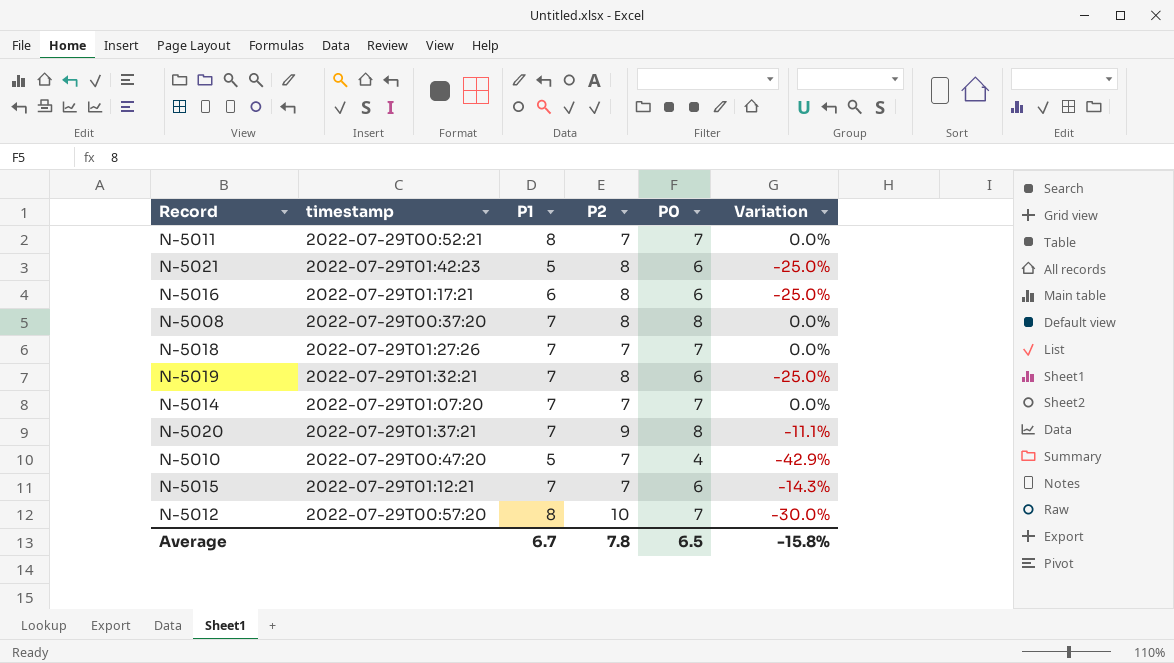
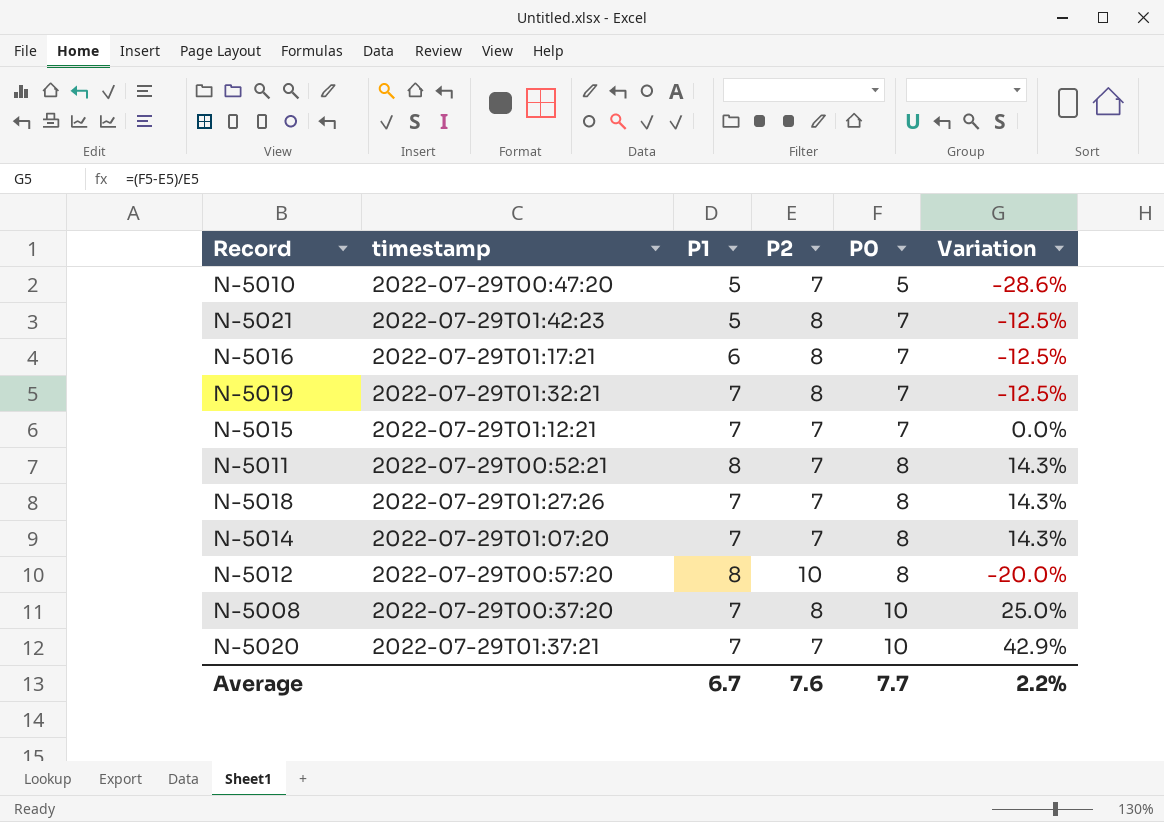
row order: none -> P0 ascending
N-5010 | P0: 4 -> 5
N-5010 | Variation: -42.9% -> -28.6%
N-5021 | P0: 6 -> 7
N-5021 | Variation: -25.0% -> -12.5%
N-5016 | P0: 6 -> 7
N-5016 | Variation: -25.0% -> -12.5%
N-5019 | P0: 6 -> 7
N-5019 | Variation: -25.0% -> -12.5%
N-5015 | P0: 6 -> 7
N-5015 | Variation: -14.3% -> 0.0%
N-5011 | P0: 7 -> 8
N-5011 | Variation: 0.0% -> 14.3%
N-5018 | P0: 7 -> 8
N-5018 | Variation: 0.0% -> 14.3%
N-5014 | P0: 7 -> 8
N-5014 | Variation: 0.0% -> 14.3%
N-5012 | P0: 7 -> 8
N-5012 | Variation: -30.0% -> -20.0%
N-5008 | P0: 8 -> 10
N-5008 | Variation: 0.0% -> 25.0%
N-5020 | P2: 9 -> 7
N-5020 | P0: 8 -> 10
N-5020 | Variation: -11.1% -> 42.9%
Average | P2: 7.8 -> 7.6
Average | P0: 6.5 -> 7.7
Average | Variation: -15.8% -> 2.2%

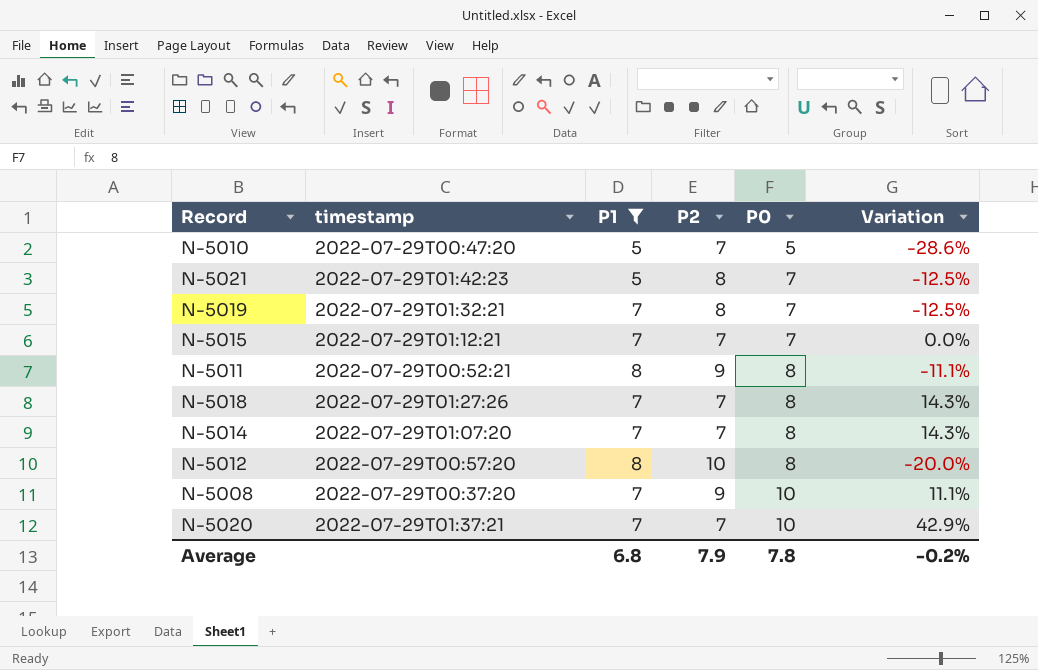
filter: none -> P1 != 6
N-5011 | P2: 7 -> 9
N-5011 | Variation: 14.3% -> -11.1%
N-5008 | P2: 8 -> 9
N-5008 | Variation: 25.0% -> 11.1%
Average | P1: 6.7 -> 6.8
Average | P2: 7.6 -> 7.9
Average | P0: 7.7 -> 7.8
Average | Variation: 2.2% -> -0.2%

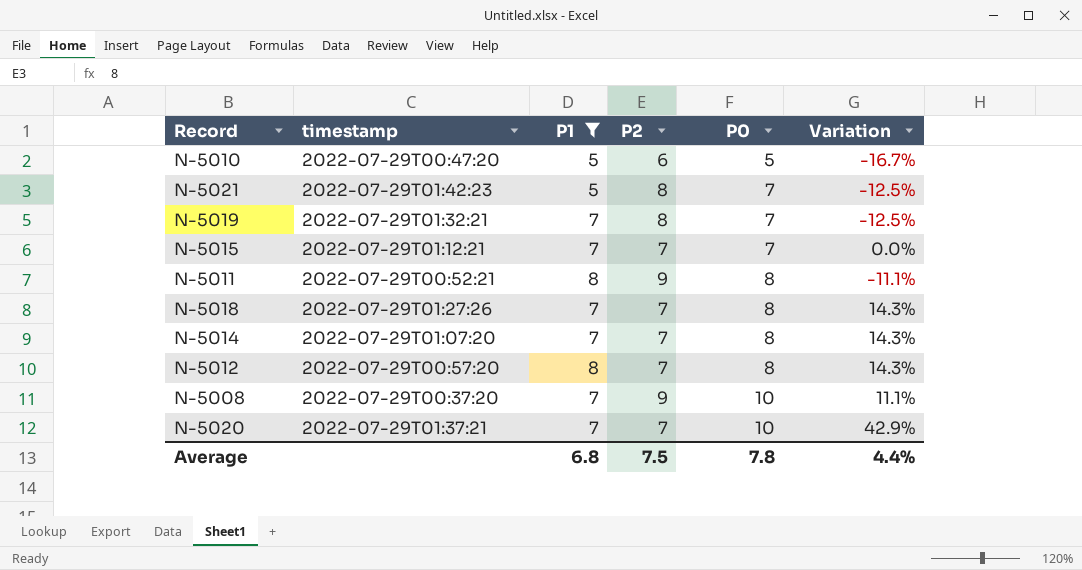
N-5010 | P2: 7 -> 6
N-5010 | Variation: -28.6% -> -16.7%
N-5012 | P2: 10 -> 7
N-5012 | Variation: -20.0% -> 14.3%
Average | P2: 7.9 -> 7.5
Average | Variation: -0.2% -> 4.4%

